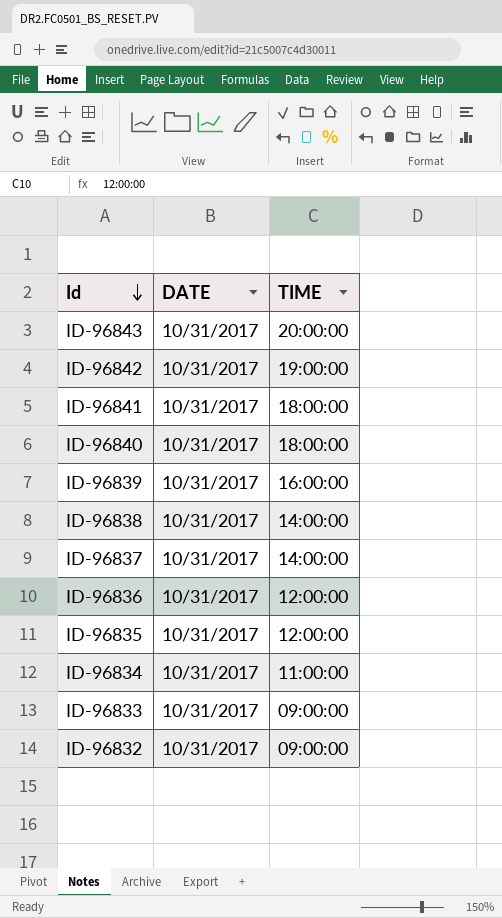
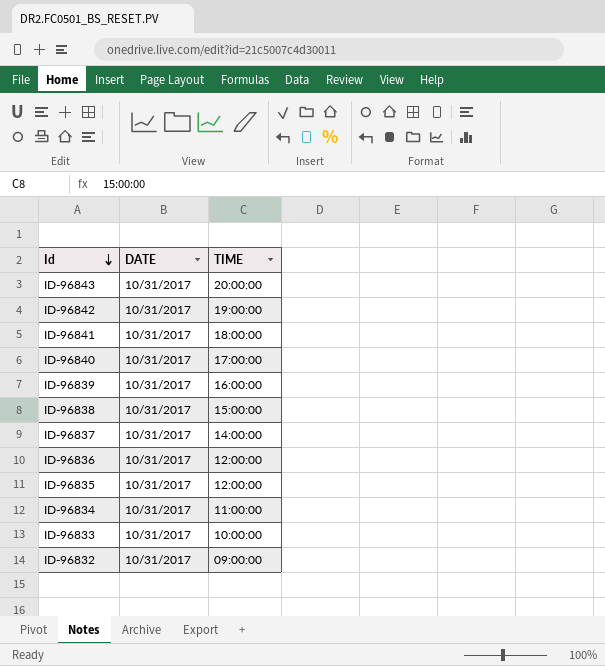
ID-96840 | TIME: 18:00:00 -> 17:00:00
ID-96838 | TIME: 14:00:00 -> 15:00:00
ID-96833 | TIME: 09:00:00 -> 10:00:00

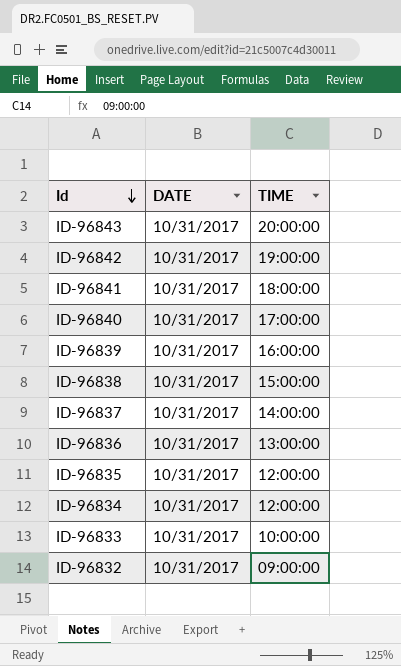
ID-96836 | TIME: 12:00:00 -> 13:00:00
ID-96834 | TIME: 11:00:00 -> 12:00:00

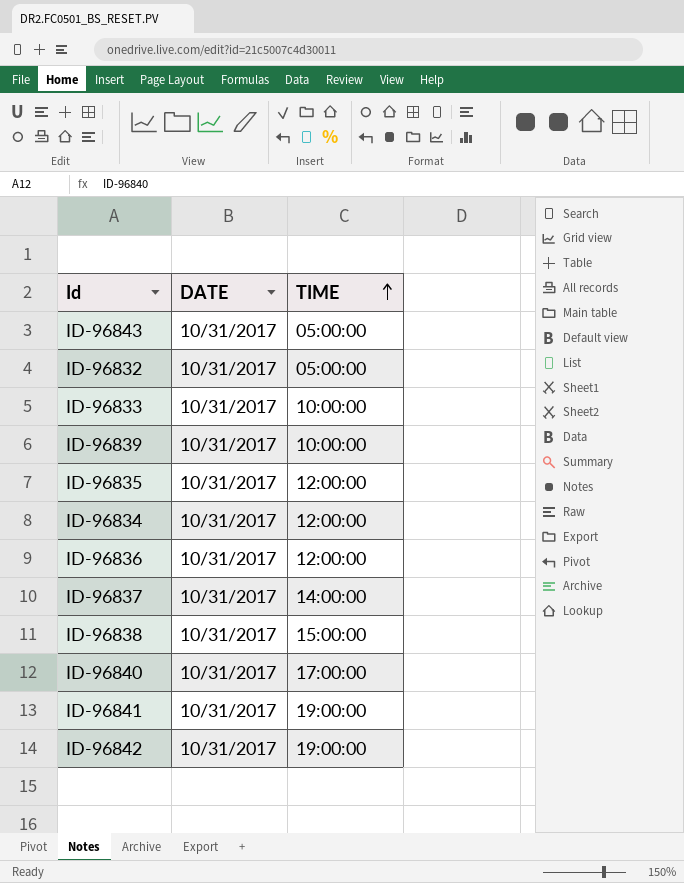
row order: Id descending -> TIME ascending
ID-96843 | TIME: 20:00:00 -> 05:00:00
ID-96832 | TIME: 09:00:00 -> 05:00:00
ID-96839 | TIME: 16:00:00 -> 10:00:00
ID-96836 | TIME: 13:00:00 -> 12:00:00
ID-96841 | TIME: 18:00:00 -> 19:00:00

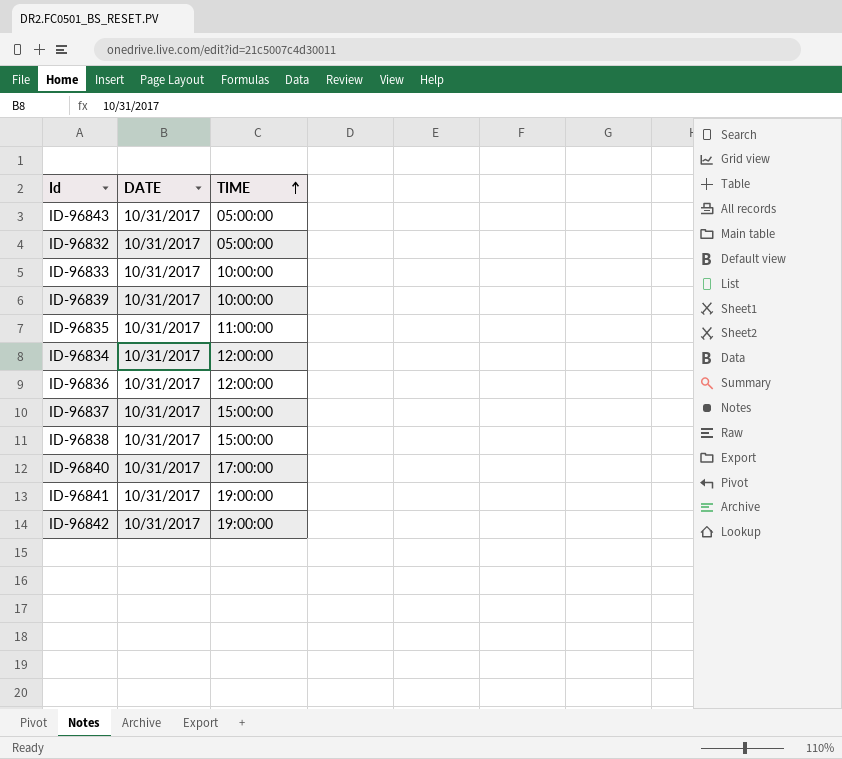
ID-96835 | TIME: 12:00:00 -> 11:00:00
ID-96837 | TIME: 14:00:00 -> 15:00:00

